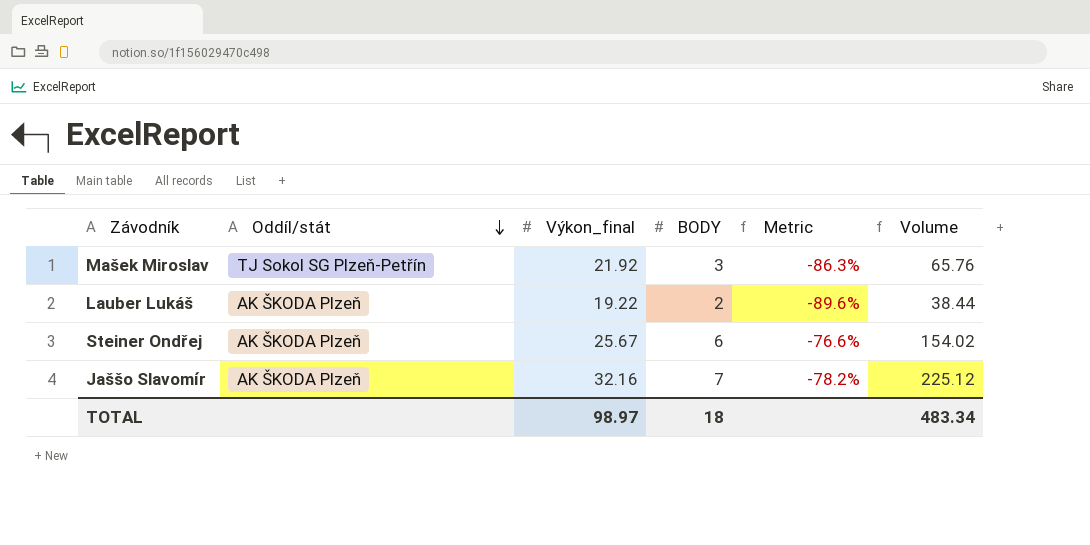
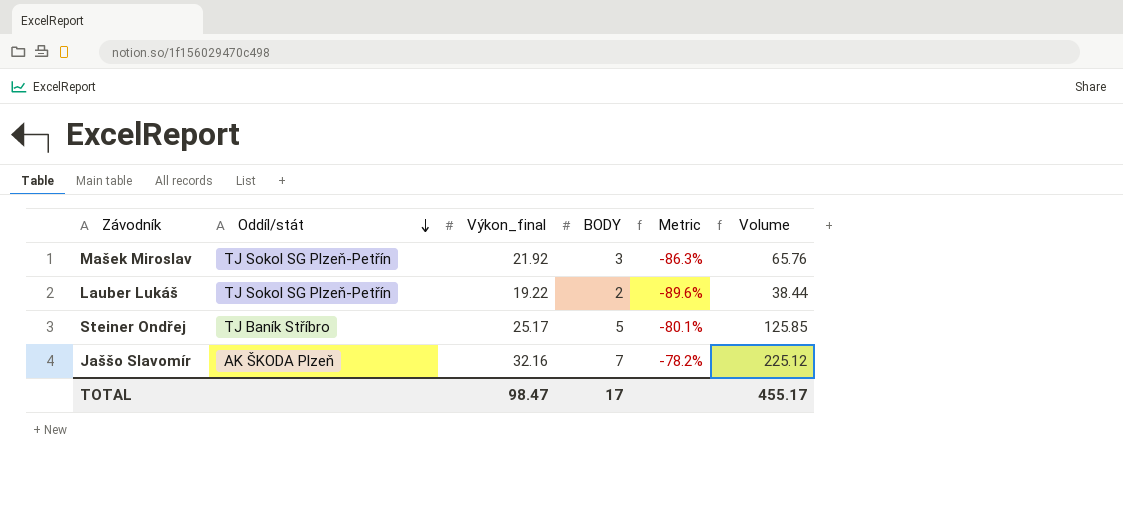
Lauber Lukáš | Oddíl/stát: AK ŠKODA Plzeň -> TJ Sokol SG Plzeň-Petřín
Steiner Ondřej | Oddíl/stát: AK ŠKODA Plzeň -> TJ Baník Stříbro
Steiner Ondřej | Výkon_final: 25.67 -> 25.17
Steiner Ondřej | BODY: 6 -> 5
Steiner Ondřej | Metric: -76.6% -> -80.1%
Steiner Ondřej | Volume: 154.02 -> 125.85
TOTAL | Výkon_final: 98.97 -> 98.47
TOTAL | BODY: 18 -> 17
TOTAL | Volume: 483.34 -> 455.17

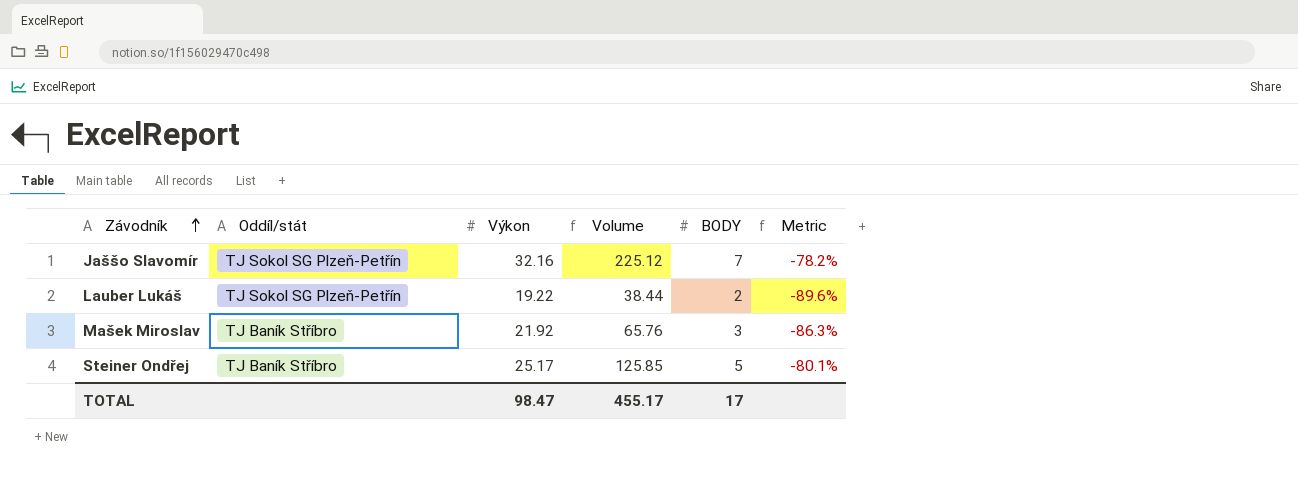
row order: Oddíl/stát descending -> Závodník ascending
column name: Výkon_final -> Výkon
column Volume | position: 6 -> 4
Jaššo Slavomír | Oddíl/stát: AK ŠKODA Plzeň -> TJ Sokol SG Plzeň-Petřín
Mašek Miroslav | Oddíl/stát: TJ Sokol SG Plzeň-Petřín -> TJ Baník Stříbro

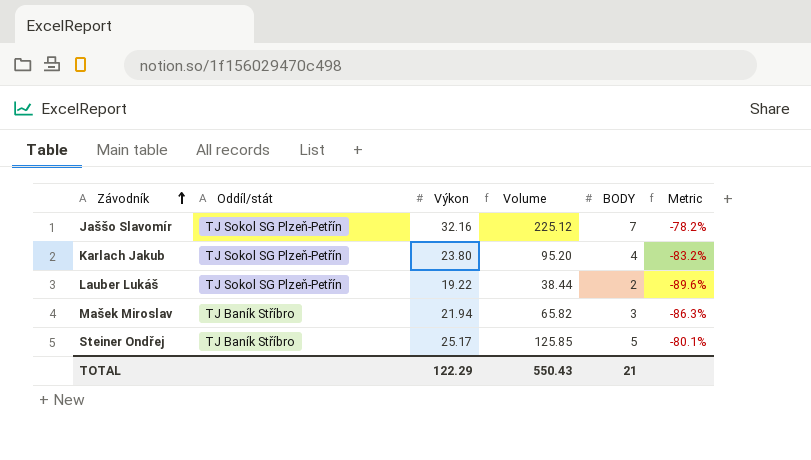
row Karlach Jakub: none -> TJ Sokol SG Plzeň-Petřín | 23.80 | 95.20 | 4 | -83.2%
Mašek Miroslav | Výkon: 21.92 -> 21.94
Mašek Miroslav | Volume: 65.76 -> 65.82
TOTAL | Výkon: 98.47 -> 122.29
TOTAL | Volume: 455.17 -> 550.43
TOTAL | BODY: 17 -> 21

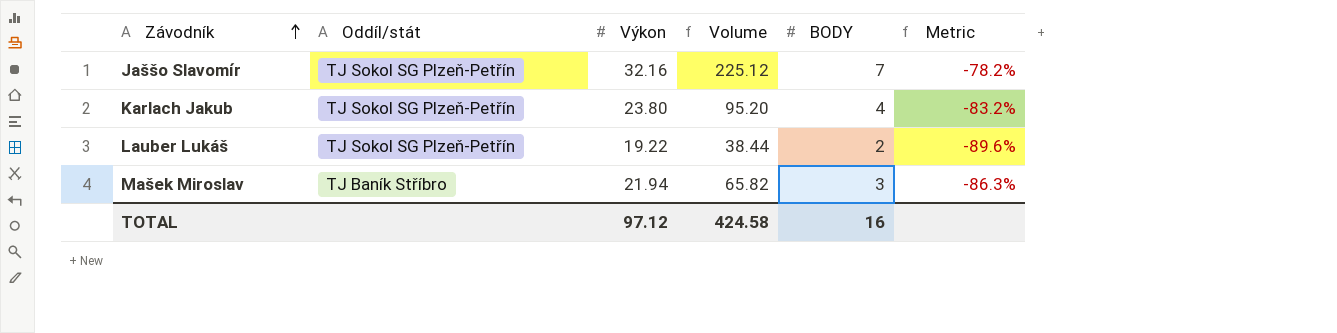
row Steiner Ondřej: TJ Baník Stříbro | 25.17 | 125.85 | 5 | -80.1% -> none
TOTAL | Výkon: 122.29 -> 97.12
TOTAL | Volume: 550.43 -> 424.58
TOTAL | BODY: 21 -> 16

